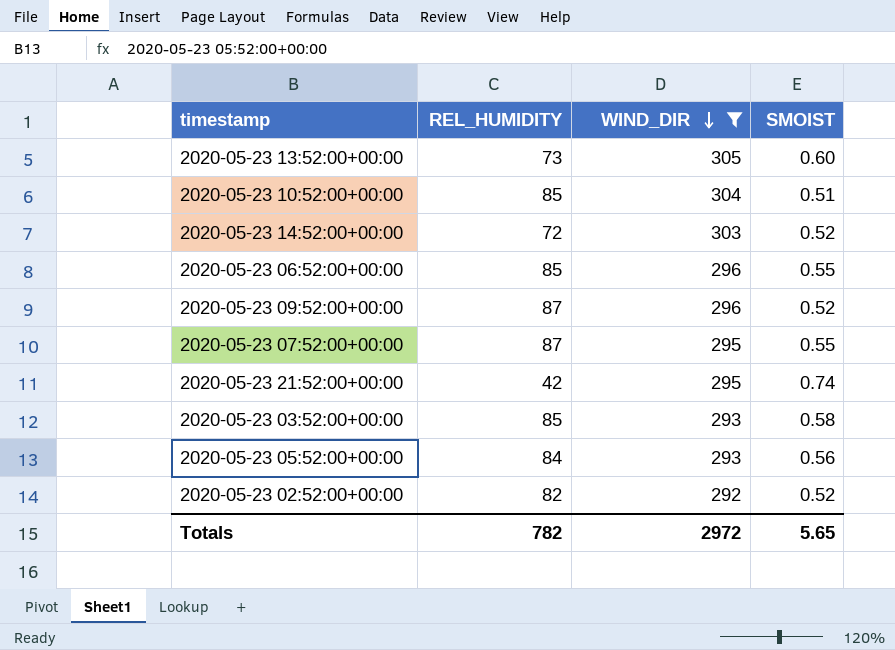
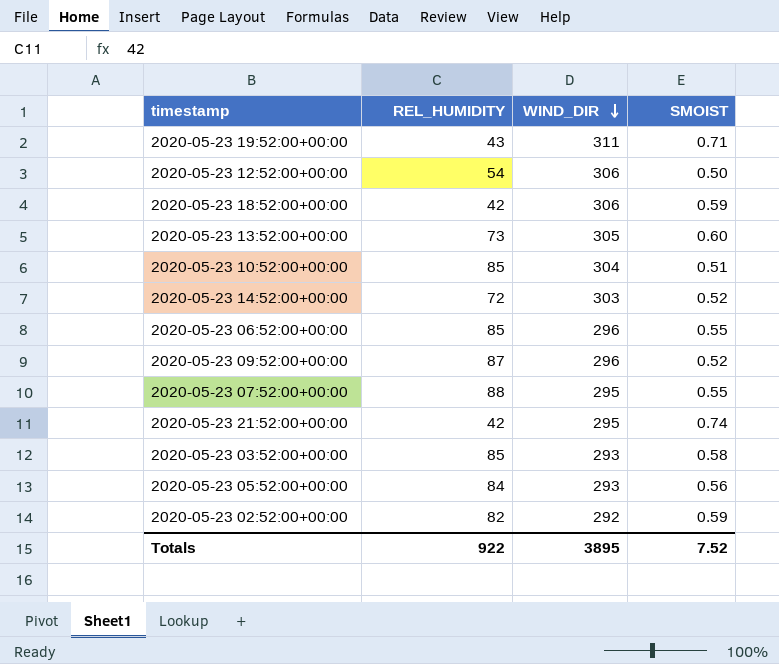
filter: WIND_DIR <= 305 -> none
2020-05-23 07:52:00+00:00 | REL_HUMIDITY: 87 -> 88
2020-05-23 02:52:00+00:00 | SMOIST: 0.52 -> 0.59
Totals | REL_HUMIDITY: 782 -> 922
Totals | WIND_DIR: 2972 -> 3895
Totals | SMOIST: 5.65 -> 7.52

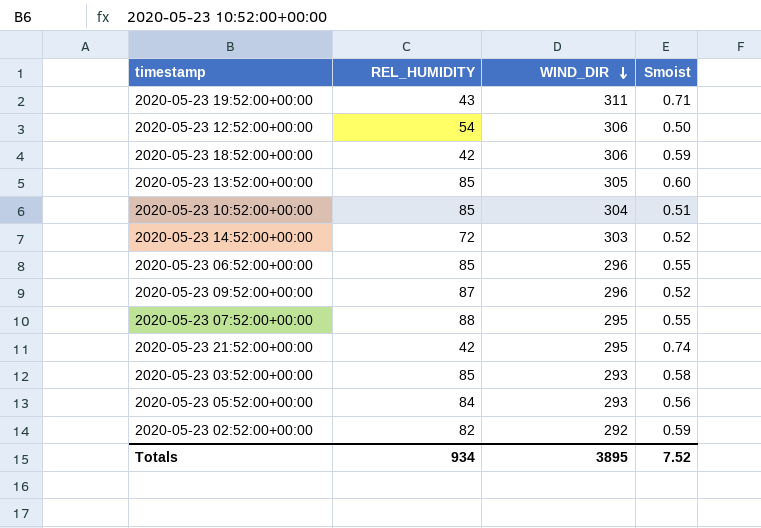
column name: SMOIST -> Smoist
2020-05-23 13:52:00+00:00 | REL_HUMIDITY: 73 -> 85
Totals | REL_HUMIDITY: 922 -> 934

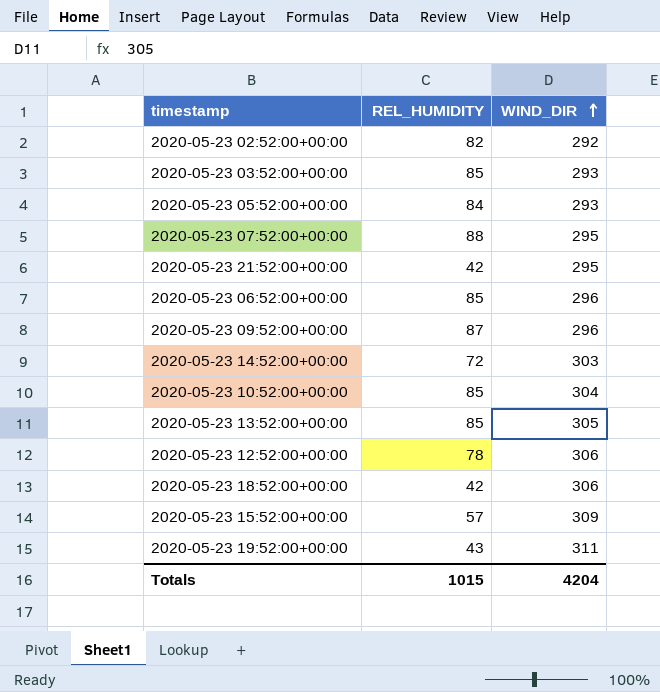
row order: WIND_DIR descending -> WIND_DIR ascending
column Smoist | position: 4 -> none
2020-05-23 12:52:00+00:00 | REL_HUMIDITY: 54 -> 78
row 2020-05-23 15:52:00+00:00: none -> 57 | 309
Totals | REL_HUMIDITY: 934 -> 1015
Totals | WIND_DIR: 3895 -> 4204

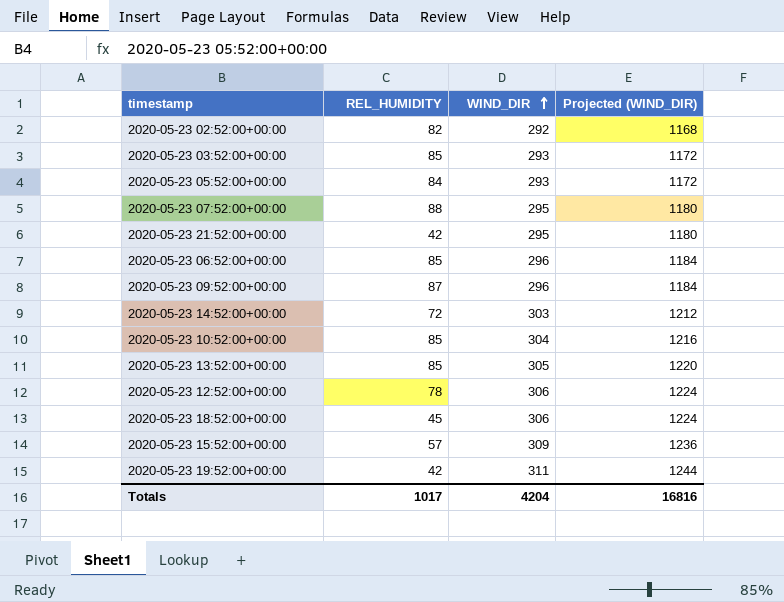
column Projected (WIND_DIR) | formula: none -> [WIND_DIR] * 4
2020-05-23 18:52:00+00:00 | REL_HUMIDITY: 42 -> 45
2020-05-23 19:52:00+00:00 | REL_HUMIDITY: 43 -> 42
Totals | REL_HUMIDITY: 1015 -> 1017

